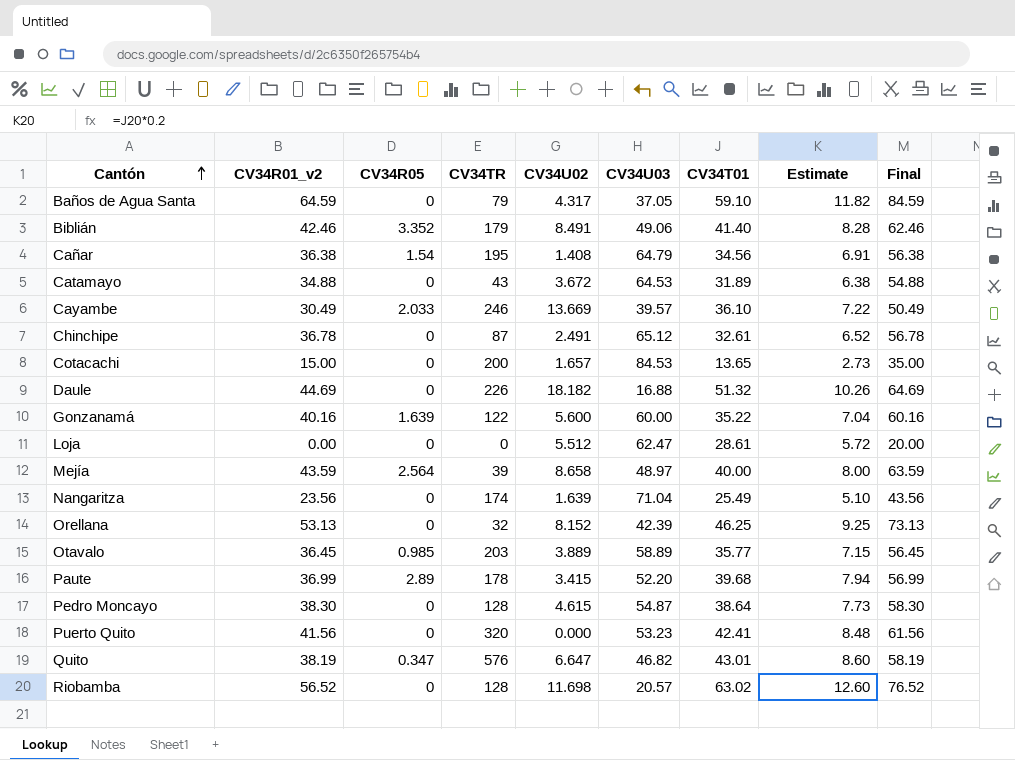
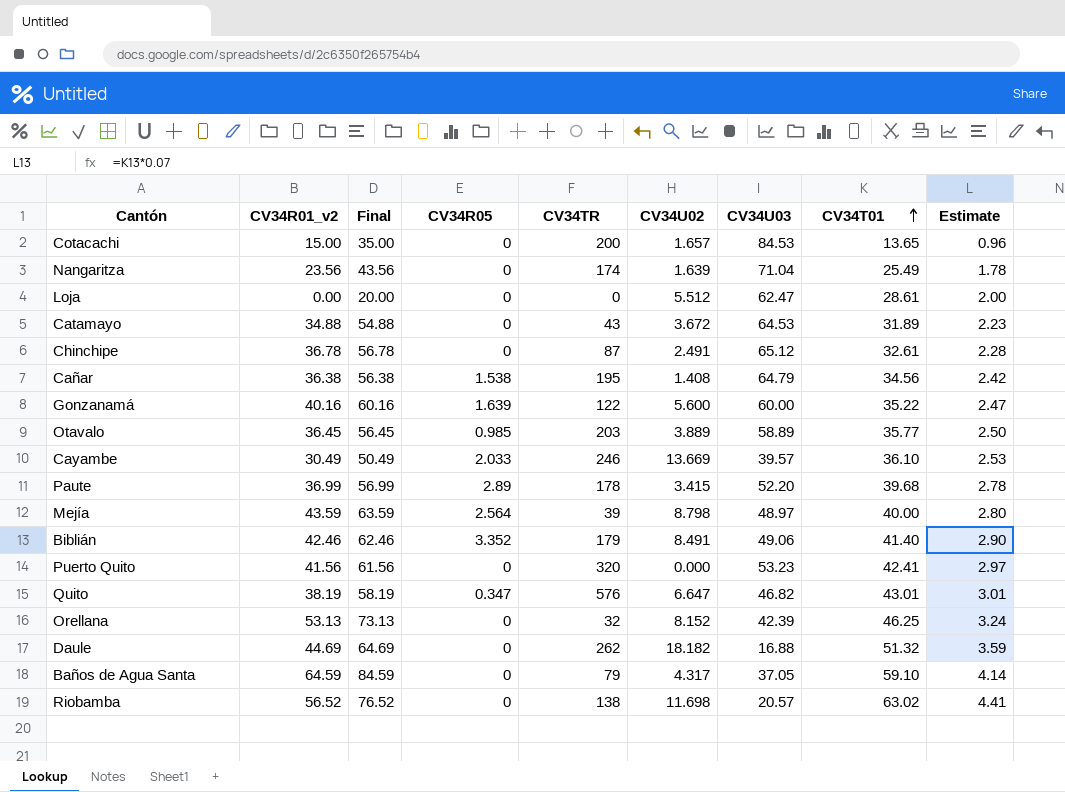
row order: Cantón ascending -> CV34T01 ascending
column Final | position: 9 -> 3
column Estimate | formula: [CV34T01] * 0.2 -> [CV34T01] * 0.07
row Pedro Moncayo: 38.30 | 0 | 128 | 4.615 | 54.87 | 38.64 | 7.73 | 58.30 -> none
Cañar | CV34R05: 1.54 -> 1.538
Mejía | CV34U02: 8.658 -> 8.798
Daule | CV34TR: 226 -> 262
Riobamba | CV34TR: 128 -> 138

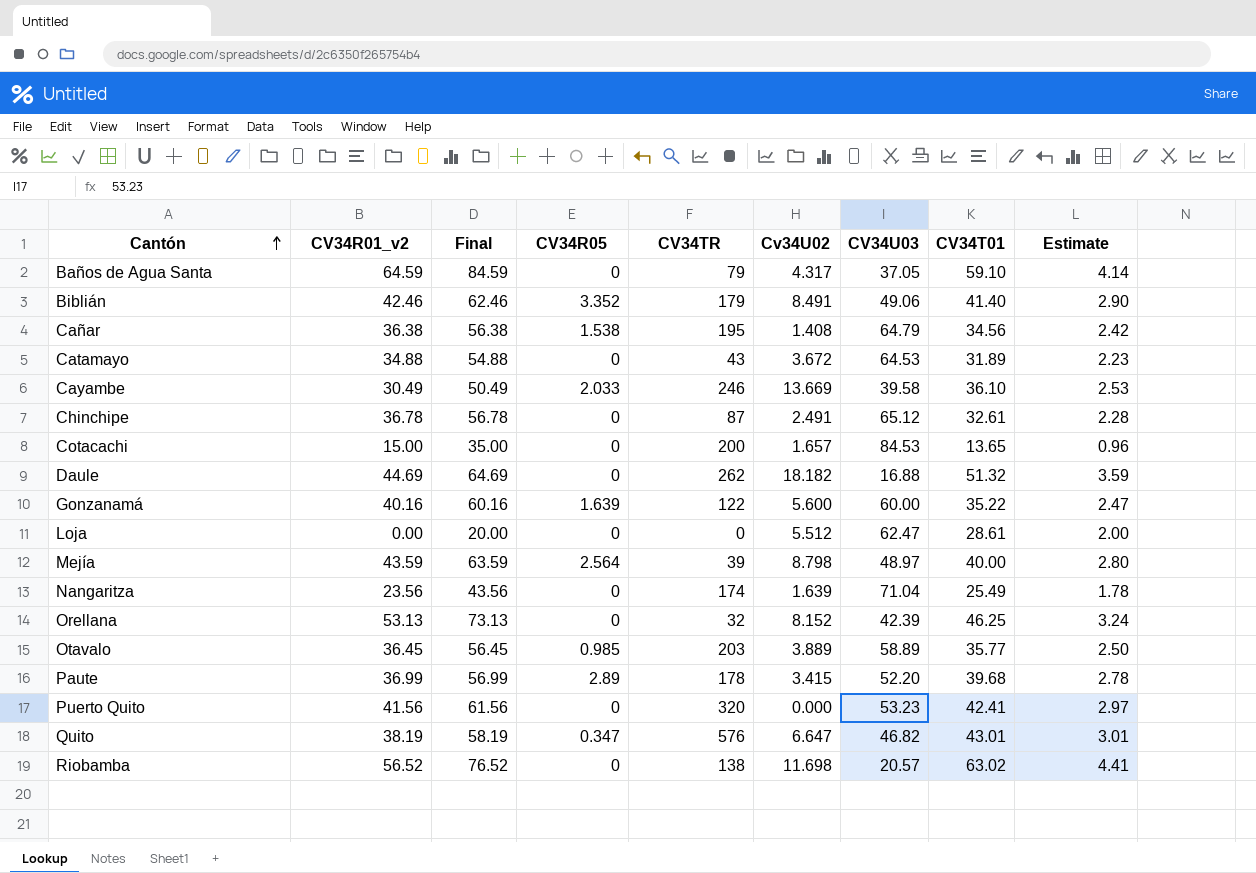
row order: CV34T01 ascending -> Cantón ascending
column name: CV34U02 -> Cv34U02
Cayambe | CV34U03: 39.57 -> 39.58

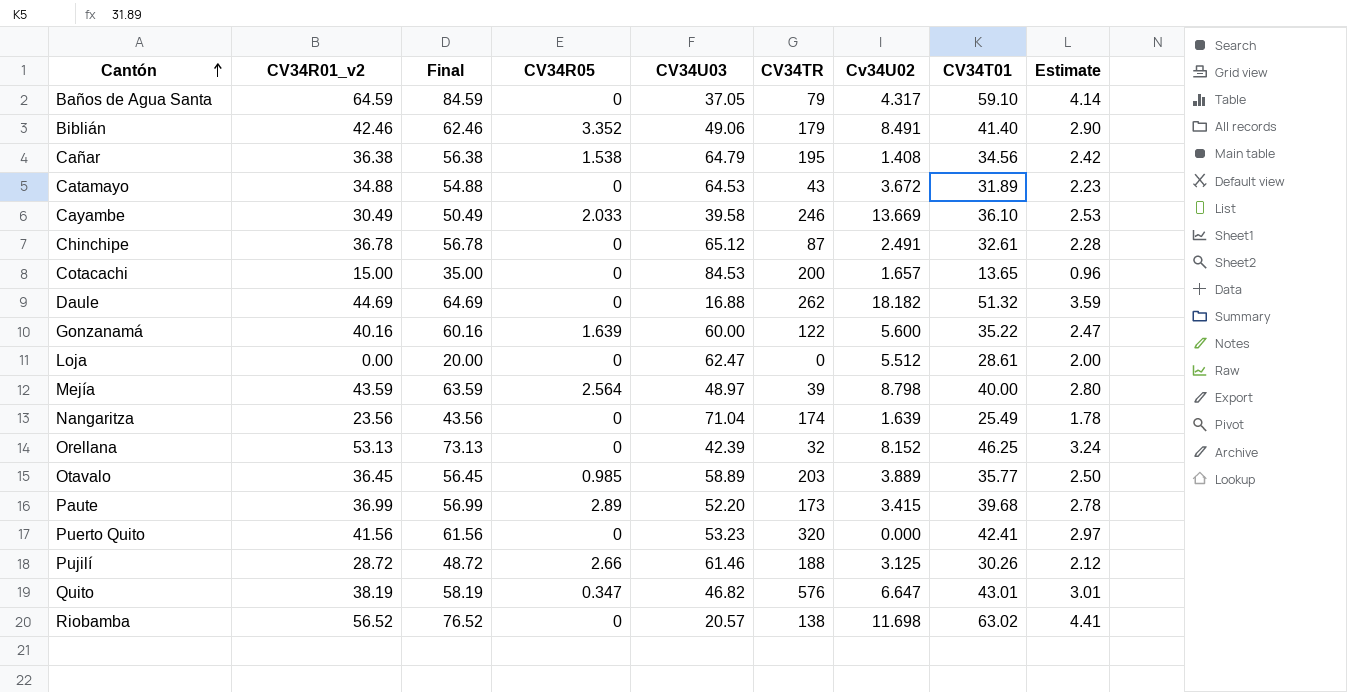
column CV34U03 | position: 7 -> 5
Paute | CV34TR: 178 -> 173
row Pujilí: none -> 28.72 | 48.72 | 2.66 | 61.46 | 188 | 3.125 | 30.26 | 2.12

